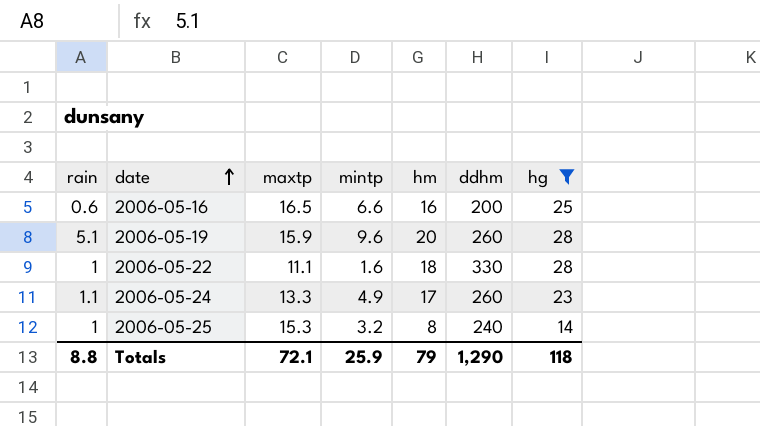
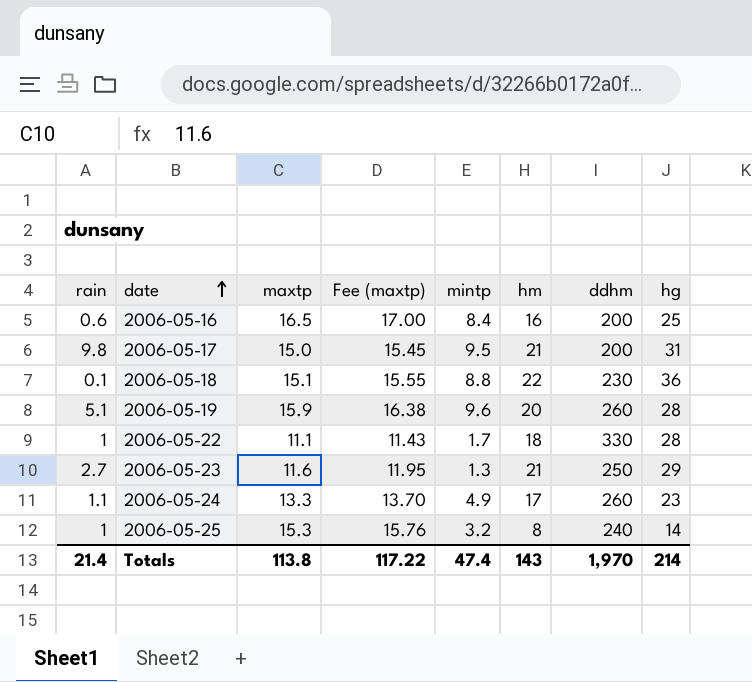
filter: hg <= 28 -> none
column Fee (maxtp) | formula: none -> [maxtp] * 1.03
2006-05-16 | mintp: 6.6 -> 8.4
2006-05-22 | mintp: 1.6 -> 1.7
Totals | rain: 8.8 -> 21.4
Totals | maxtp: 72.1 -> 113.8
Totals | mintp: 25.9 -> 47.4
Totals | hm: 79 -> 143
Totals | ddhm: 1,290 -> 1,970
Totals | hg: 118 -> 214

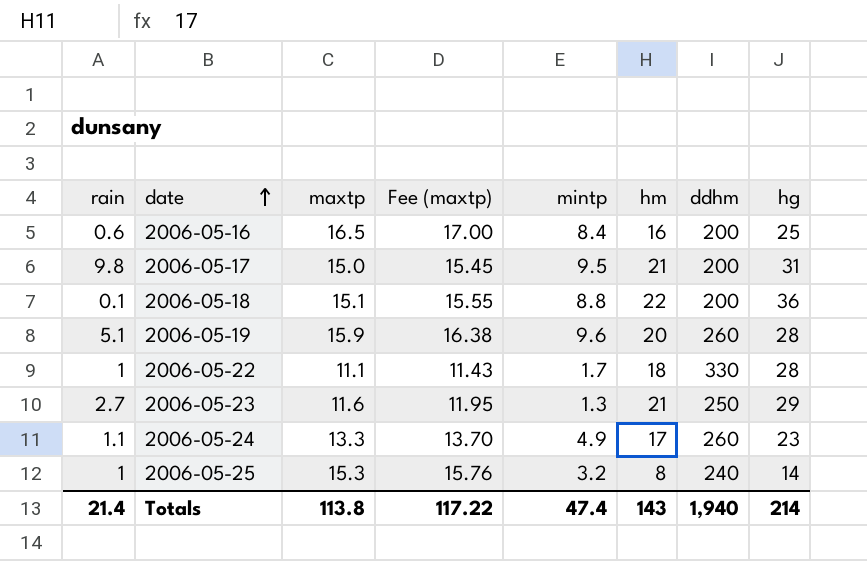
2006-05-18 | ddhm: 230 -> 200
Totals | ddhm: 1,970 -> 1,940

